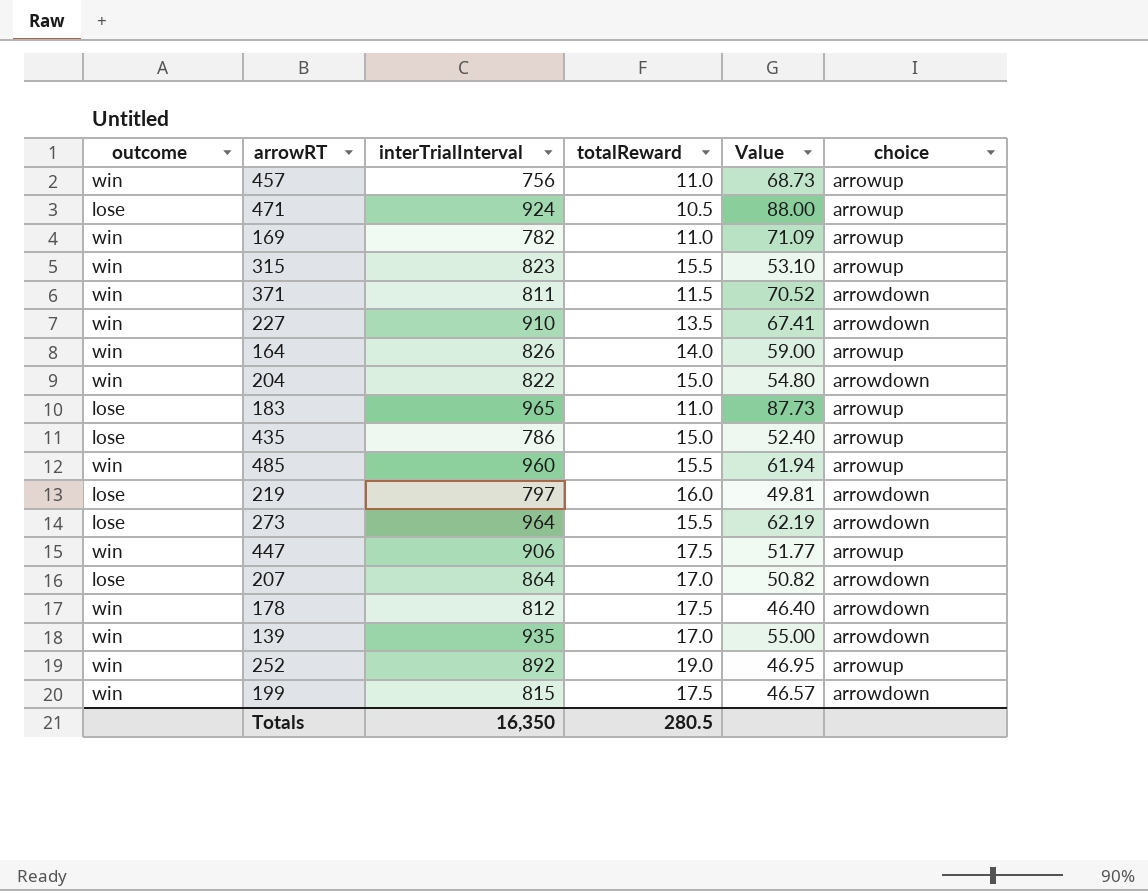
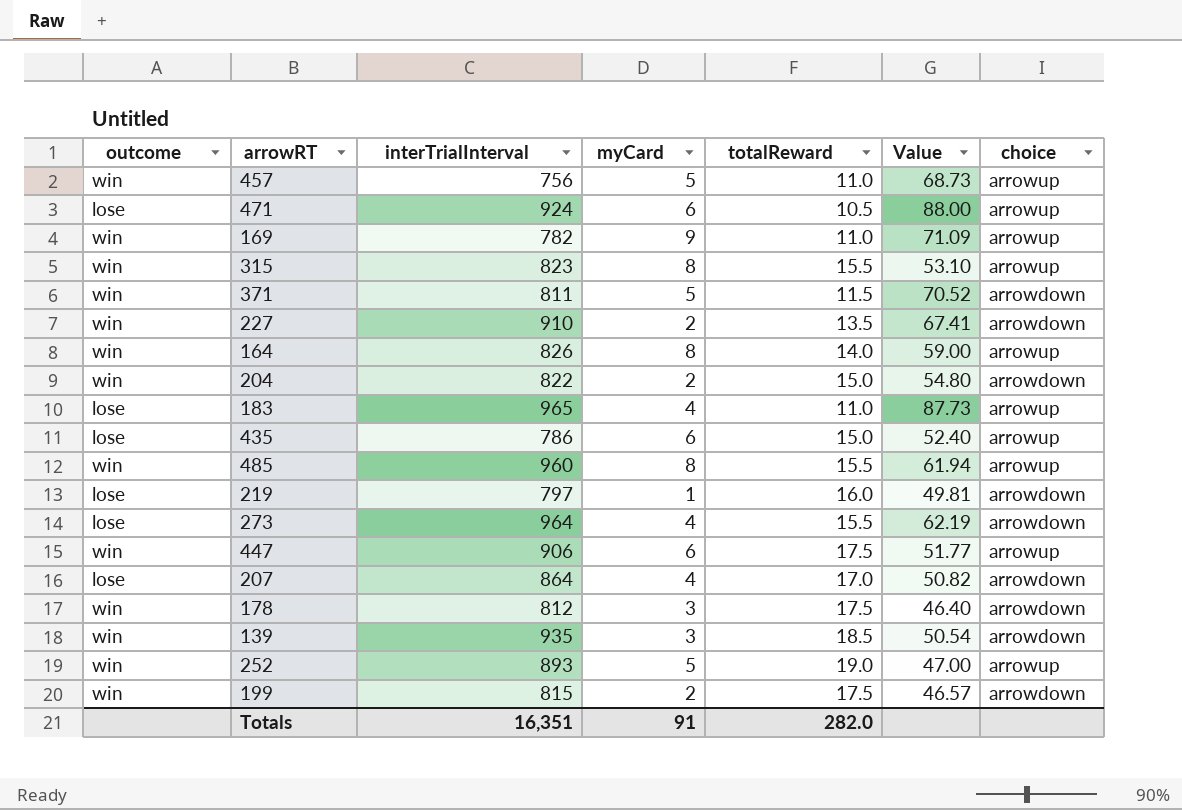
column myCard | position: none -> 4
139 | totalReward: 17.0 -> 18.5
139 | Value: 55.00 -> 50.54
252 | interTrialInterval: 892 -> 893
252 | Value: 46.95 -> 47.00
Totals | interTrialInterval: 16,350 -> 16,351
Totals | totalReward: 280.5 -> 282.0

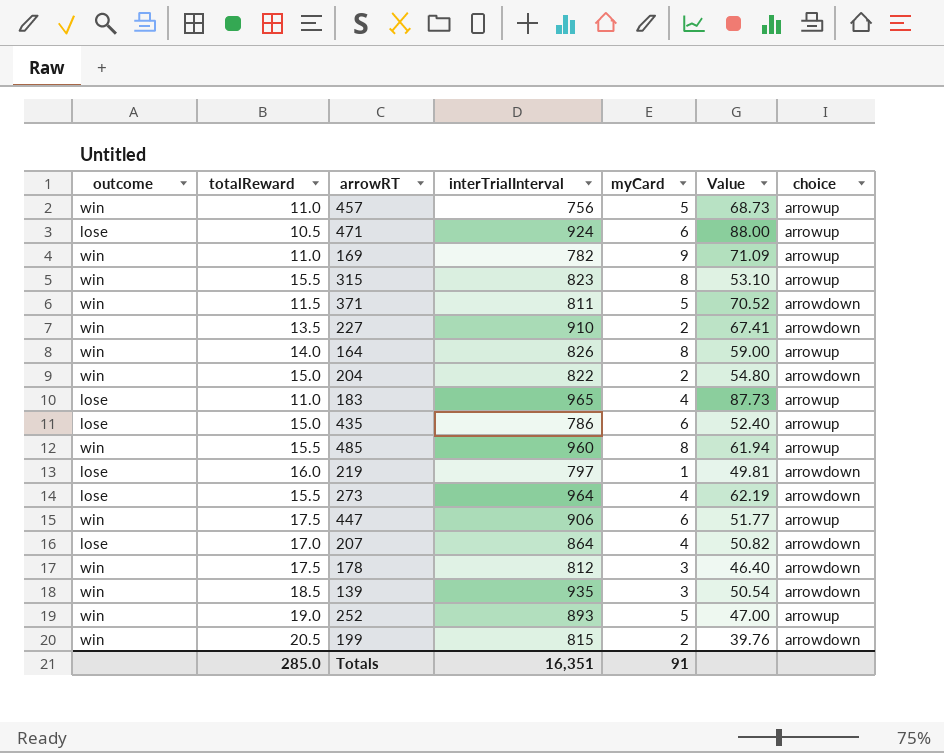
column totalReward | position: 5 -> 2
199 | totalReward: 17.5 -> 20.5
199 | Value: 46.57 -> 39.76
Totals | totalReward: 282.0 -> 285.0

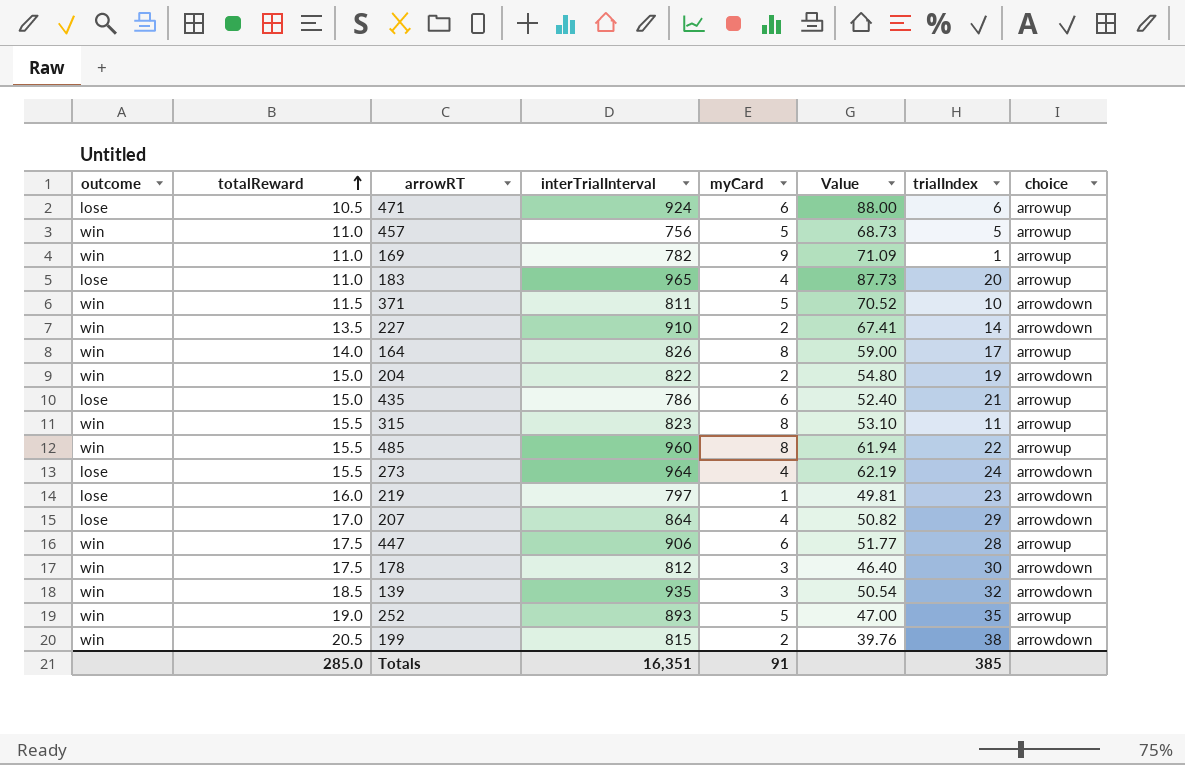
row order: none -> totalReward ascending
column trialIndex | position: none -> 7

